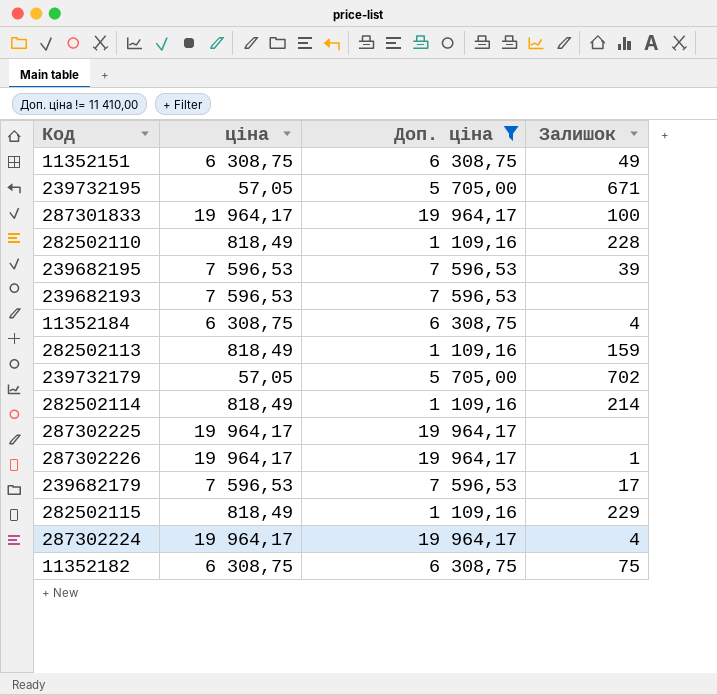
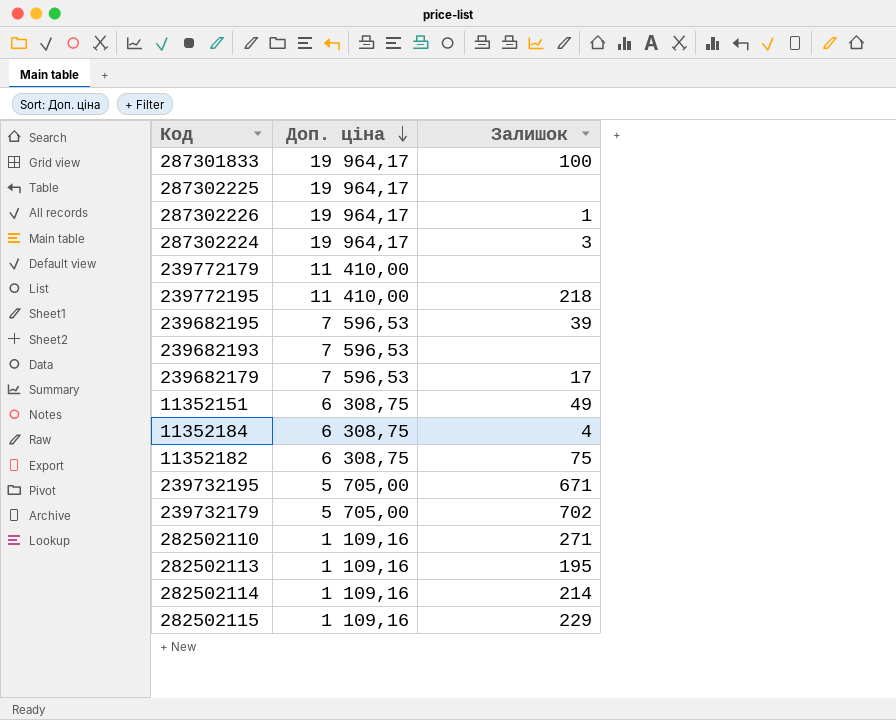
filter: Доп. ціна != 11 410,00 -> none
row order: none -> Доп. ціна descending
column ціна | position: 2 -> none
287302224 | Залишок: 4 -> 3
282502110 | Залишок: 228 -> 271
282502113 | Залишок: 159 -> 195

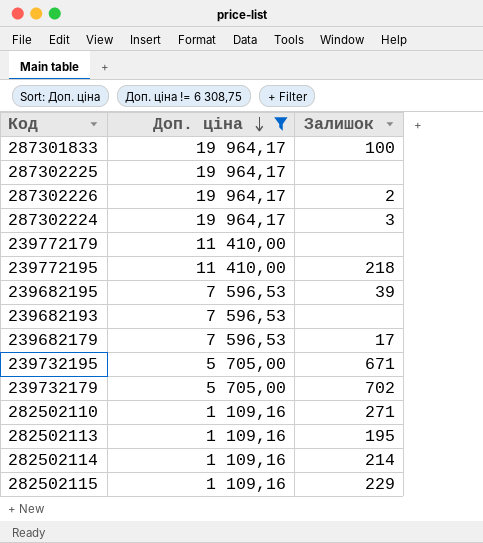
filter: none -> Доп. ціна != 6 308,75
287302226 | Залишок: 1 -> 2

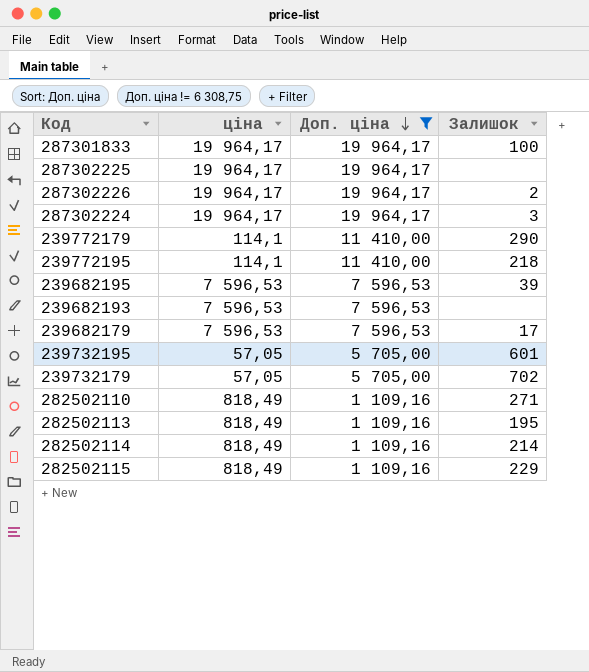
column ціна | position: none -> 2
239772179 | Залишок: none -> 290
239732195 | Залишок: 671 -> 601

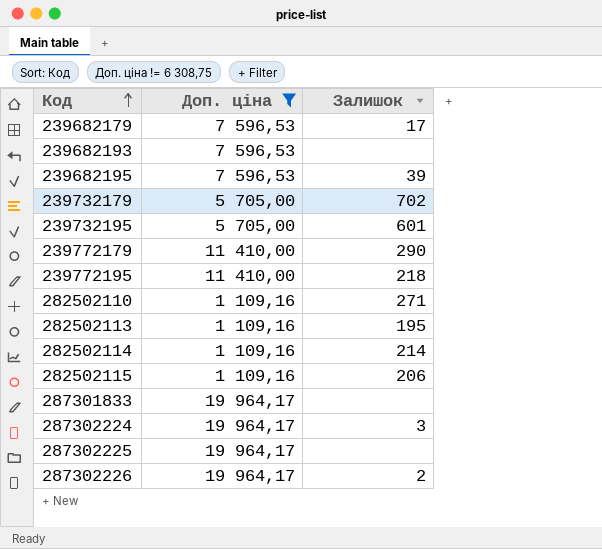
row order: Доп. ціна descending -> Код ascending
column ціна | position: 2 -> none
282502115 | Залишок: 229 -> 206
287301833 | Залишок: 100 -> none

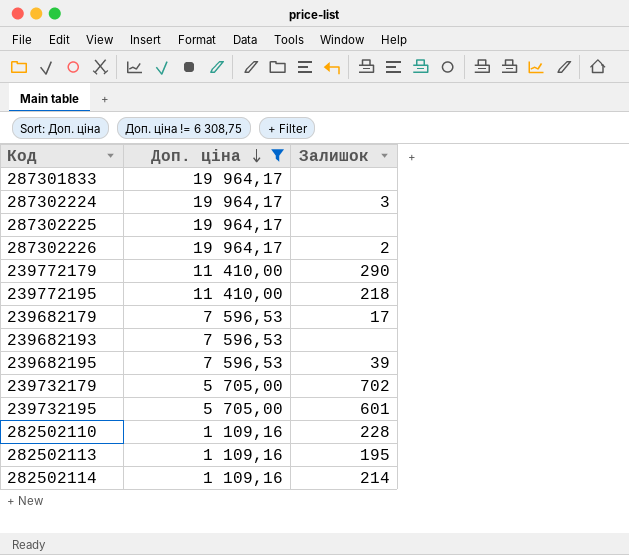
row order: Код ascending -> Доп. ціна descending
row 282502115: 1 109,16 | 206 -> none
282502110 | Залишок: 271 -> 228

